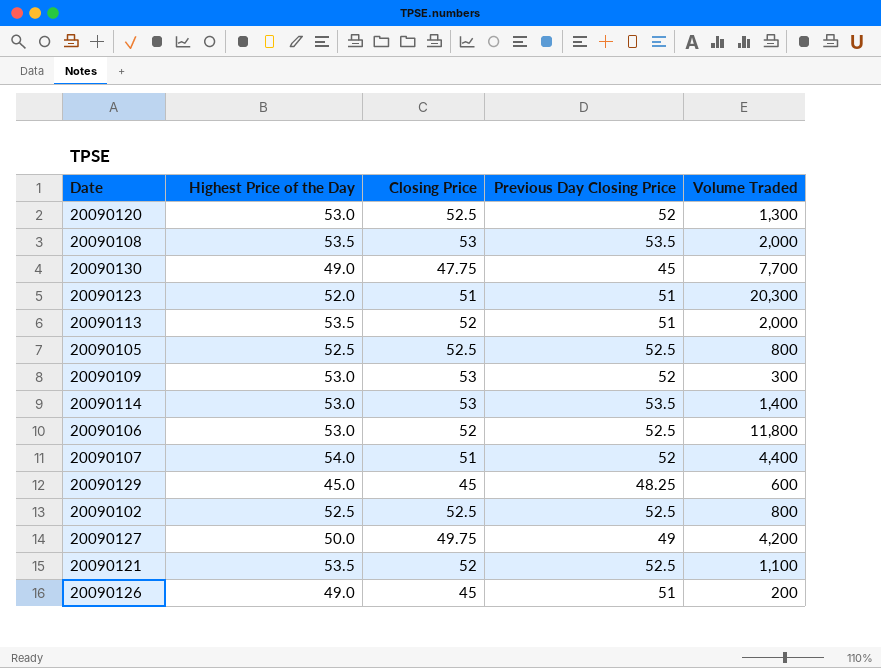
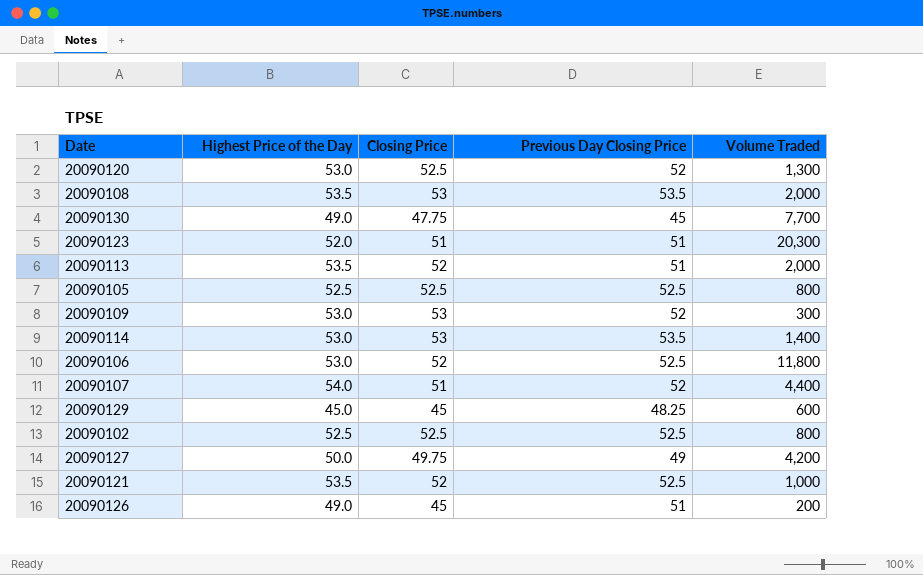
20090121 | Volume Traded: 1,100 -> 1,000

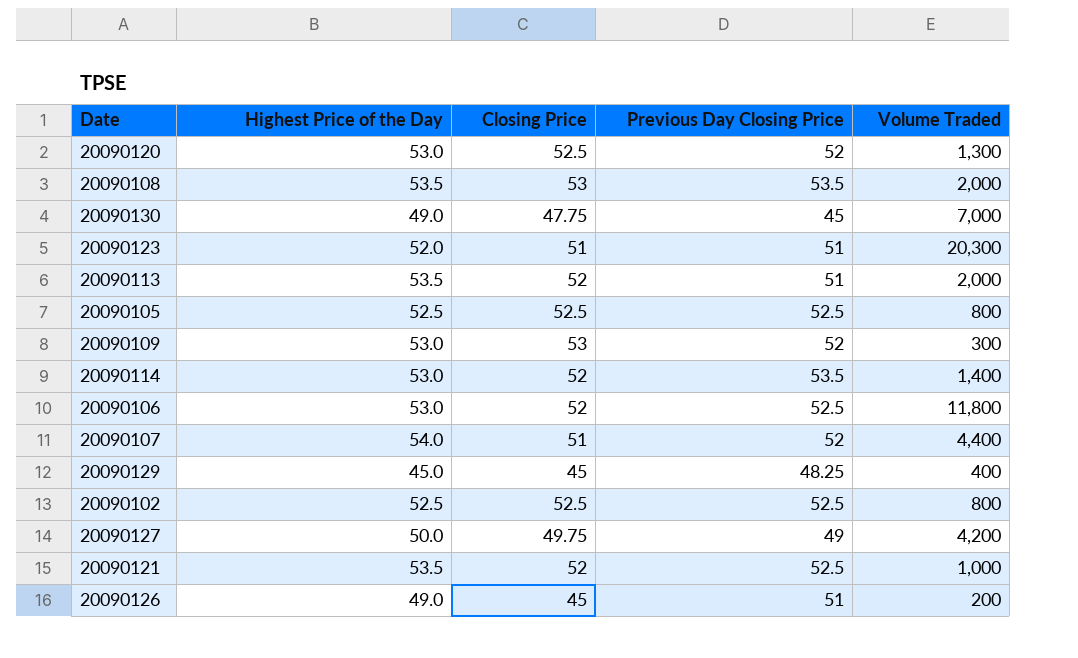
20090130 | Volume Traded: 7,700 -> 7,000
20090114 | Closing Price: 53 -> 52
20090129 | Volume Traded: 600 -> 400

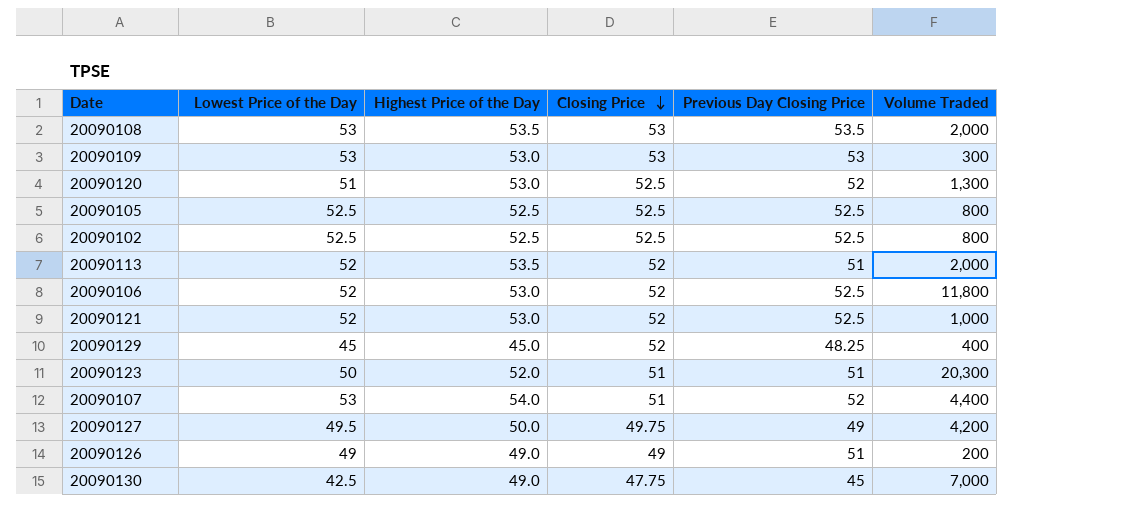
row order: none -> Closing Price descending
column Lowest Price of the Day | position: none -> 2
row 20090114: 53.0 | 52 | 53.5 | 1,400 -> none
20090109 | Previous Day Closing Price: 52 -> 53
20090121 | Highest Price of the Day: 53.5 -> 53.0
20090129 | Closing Price: 45 -> 52
20090126 | Closing Price: 45 -> 49

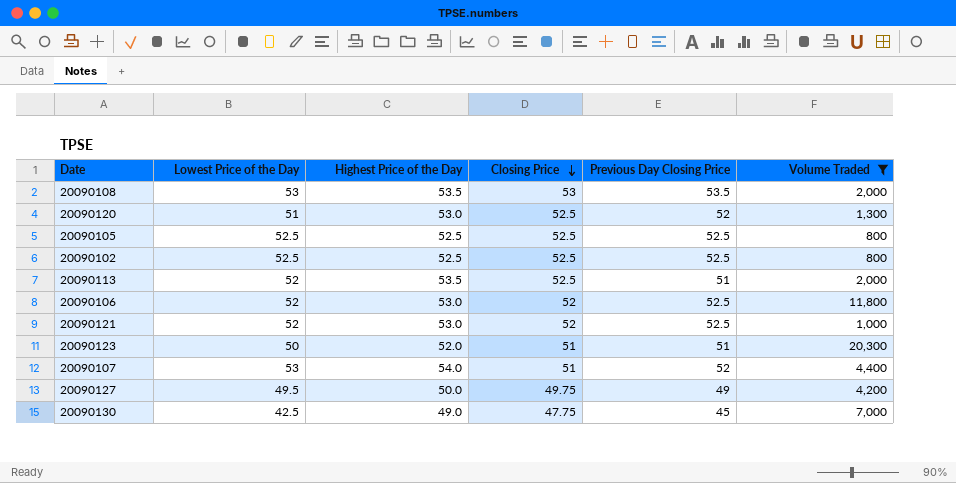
filter: none -> Volume Traded >= 800
20090113 | Closing Price: 52 -> 52.5

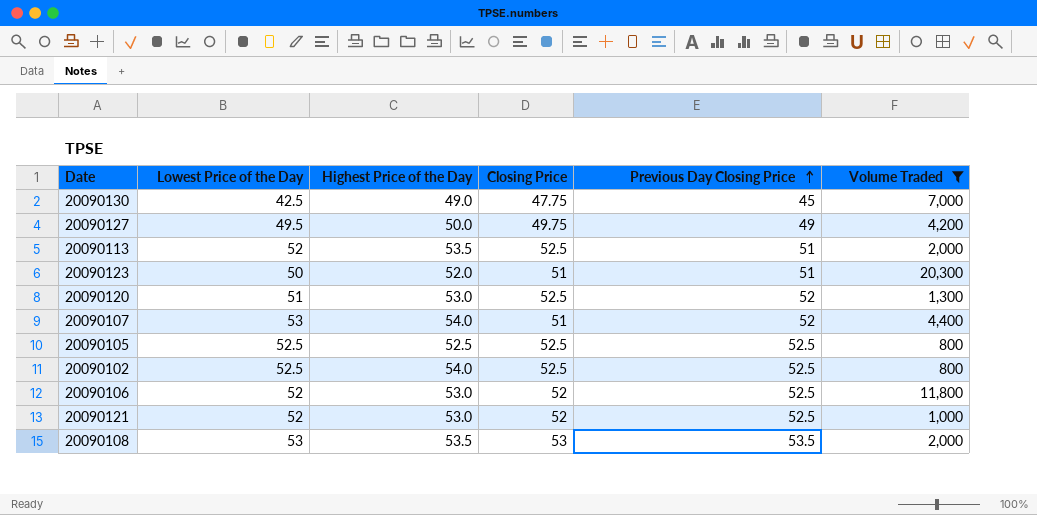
row order: Closing Price descending -> Previous Day Closing Price ascending
20090102 | Highest Price of the Day: 52.5 -> 54.0

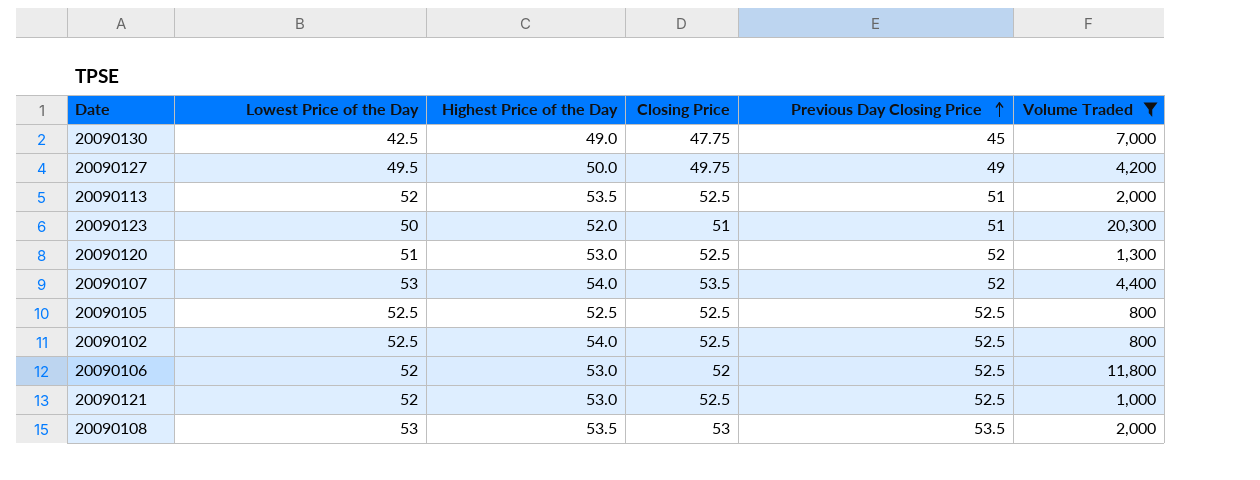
20090107 | Closing Price: 51 -> 53.5
20090121 | Closing Price: 52 -> 52.5

